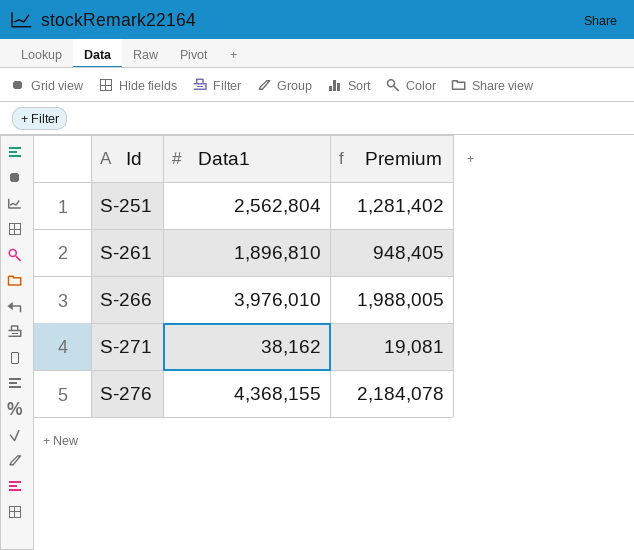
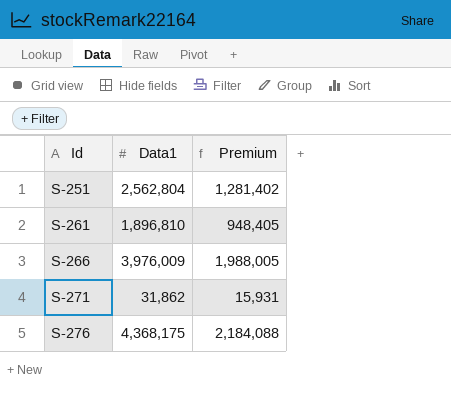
S-266 | Data1: 3,976,010 -> 3,976,009
S-271 | Data1: 38,162 -> 31,862
S-271 | Premium: 19,081 -> 15,931
S-276 | Data1: 4,368,155 -> 4,368,175
S-276 | Premium: 2,184,078 -> 2,184,088

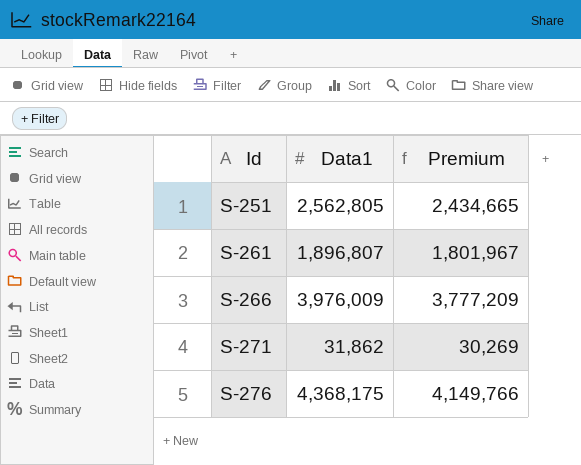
column Premium | formula: [Data1] * 0.5 -> [Data1] * 0.95
S-251 | Data1: 2,562,804 -> 2,562,805
S-261 | Data1: 1,896,810 -> 1,896,807

